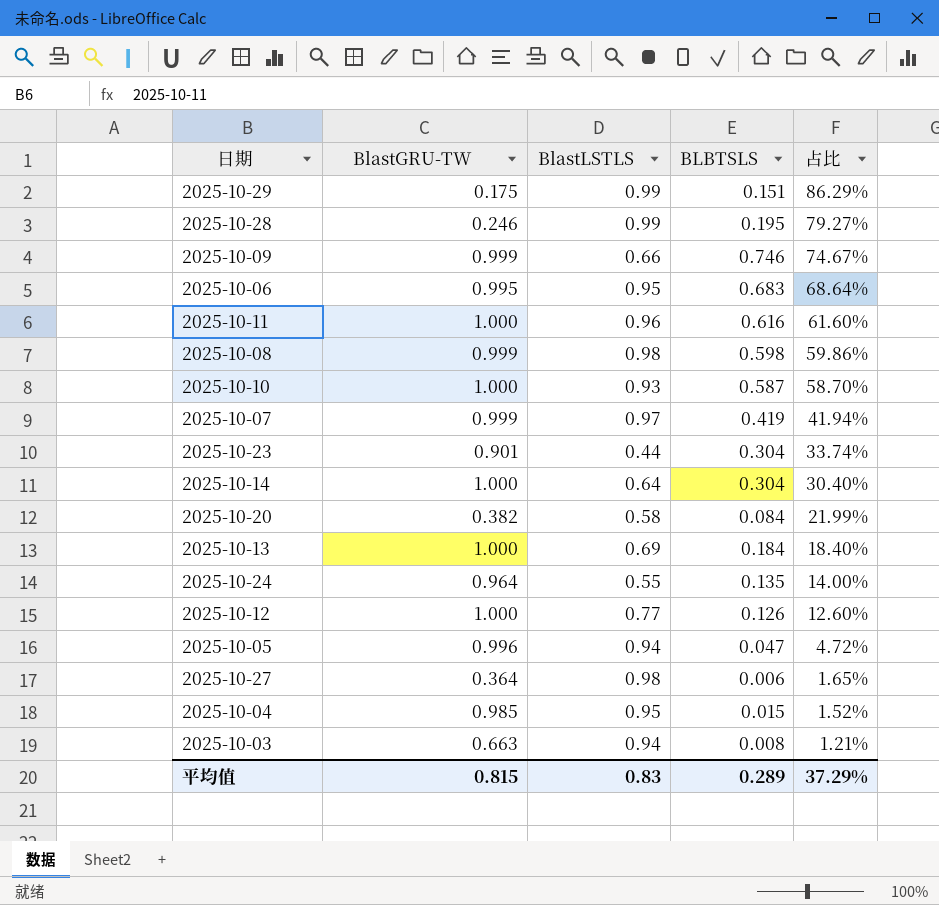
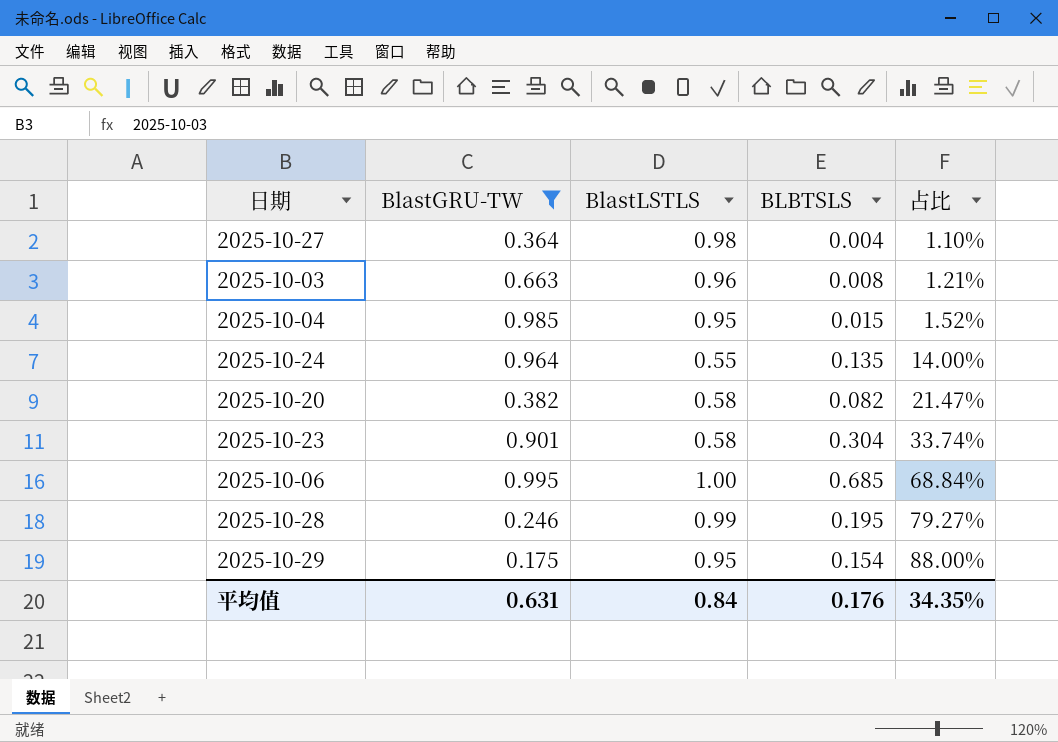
filter: none -> BlastGRU-TW <= 0.995
row order: 占比 descending -> 占比 ascending
2025-10-27 | BLBTSLS: 0.006 -> 0.004
2025-10-27 | 占比: 1.65% -> 1.10%
2025-10-03 | BlastLSTLS: 0.94 -> 0.96
2025-10-20 | BLBTSLS: 0.084 -> 0.082
2025-10-20 | 占比: 21.99% -> 21.47%
2025-10-23 | BlastLSTLS: 0.44 -> 0.58
2025-10-06 | BlastLSTLS: 0.95 -> 1.00
2025-10-06 | BLBTSLS: 0.683 -> 0.685
2025-10-06 | 占比: 68.64% -> 68.84%
2025-10-29 | BlastLSTLS: 0.99 -> 0.95
2025-10-29 | BLBTSLS: 0.151 -> 0.154
2025-10-29 | 占比: 86.29% -> 88.00%
平均值 | BlastGRU-TW: 0.815 -> 0.631
平均值 | BlastLSTLS: 0.83 -> 0.84
平均值 | BLBTSLS: 0.289 -> 0.176
平均值 | 占比: 37.29% -> 34.35%

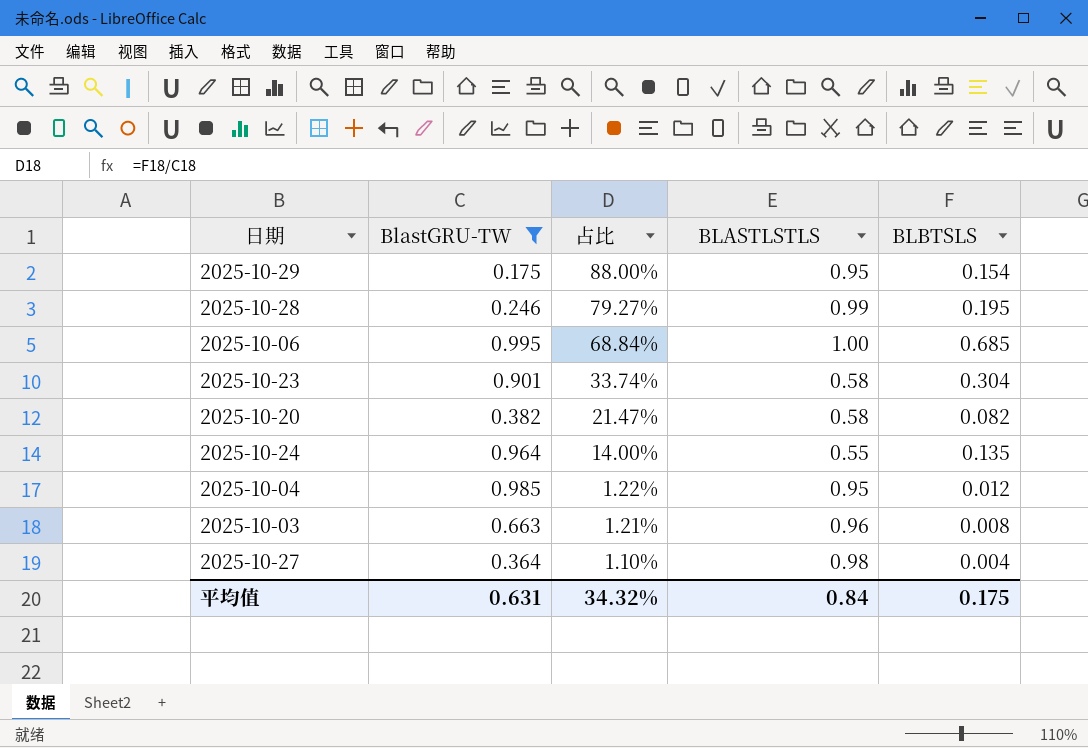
row order: 占比 ascending -> 占比 descending
column 占比 | position: 5 -> 3
column name: BlastLSTLS -> BLASTLSTLS
2025-10-04 | 占比: 1.52% -> 1.22%
2025-10-04 | BLBTSLS: 0.015 -> 0.012
平均值 | 占比: 34.35% -> 34.32%
平均值 | BLBTSLS: 0.176 -> 0.175

